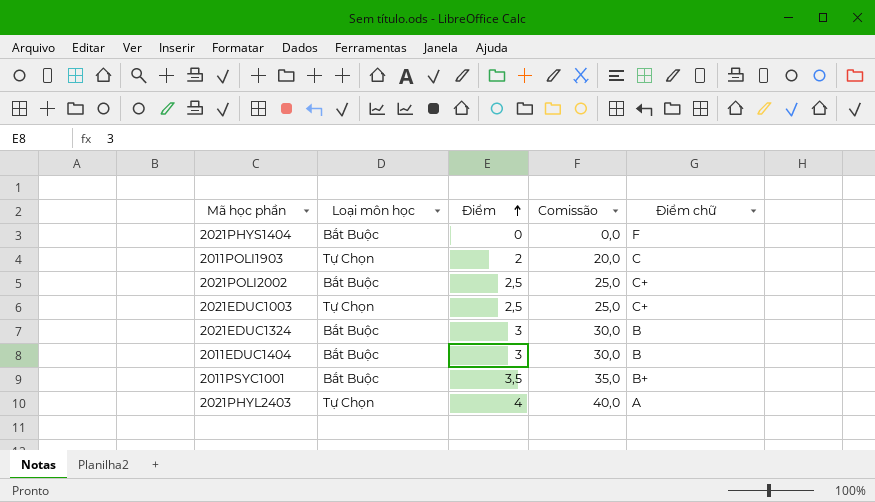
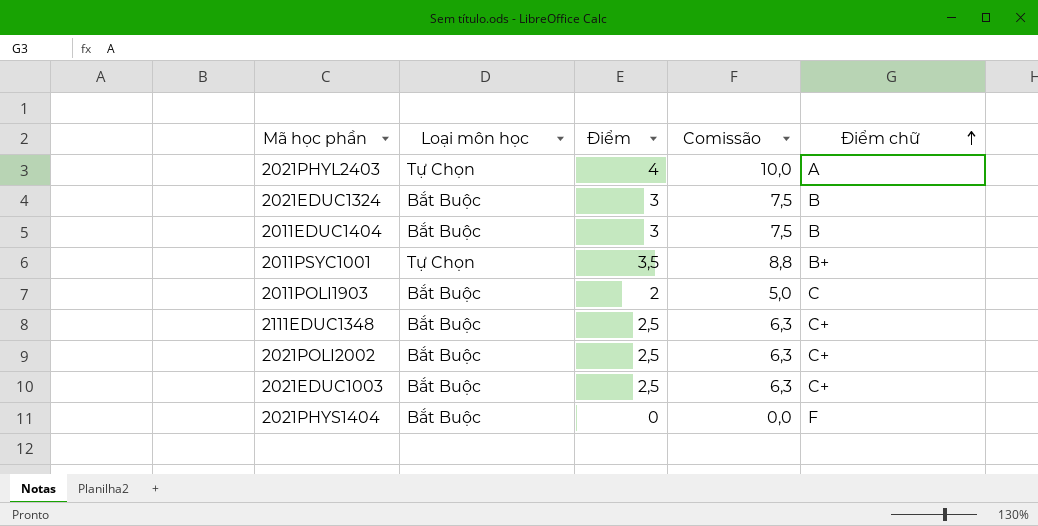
row order: Điểm ascending -> Điểm chữ ascending
column Comissão | formula: [Điểm] * 10 -> [Điểm] * 2,5
2011PSYC1001 | Loại môn học: Bắt Buộc -> Tự Chọn
2011POLI1903 | Loại môn học: Tự Chọn -> Bắt Buộc
row 2111EDUC1348: none -> Bắt Buộc | 2,5 | 6,3 | C+
2021EDUC1003 | Loại môn học: Tự Chọn -> Bắt Buộc

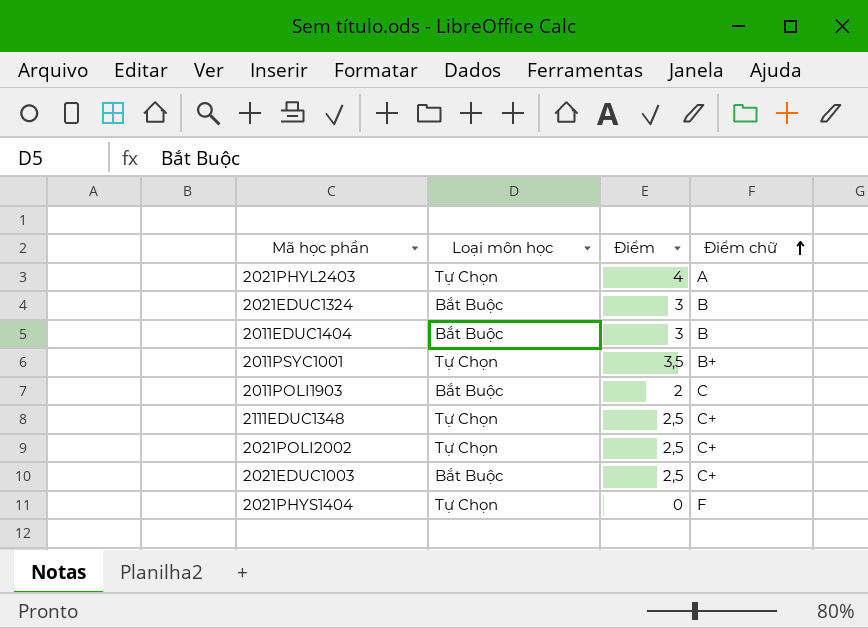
column Comissão | formula: [Điểm] * 2,5 -> none
2111EDUC1348 | Loại môn học: Bắt Buộc -> Tự Chọn
2021POLI2002 | Loại môn học: Bắt Buộc -> Tự Chọn
2021PHYS1404 | Loại môn học: Bắt Buộc -> Tự Chọn

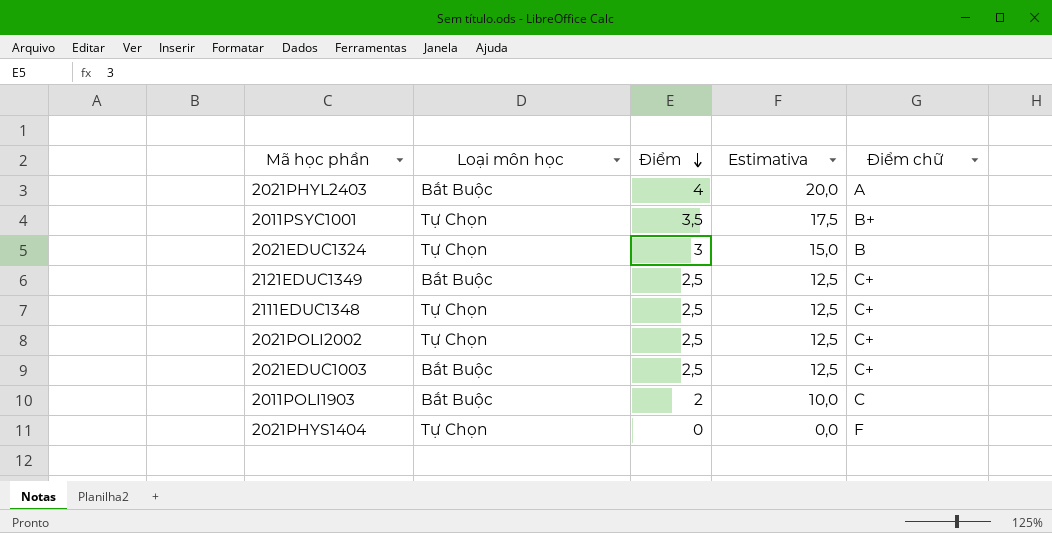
row order: Điểm chữ ascending -> Điểm descending
column Estimativa | formula: none -> [Điểm] * 5
row 2011EDUC1404: Bắt Buộc | 3 | B -> none
2021PHYL2403 | Loại môn học: Tự Chọn -> Bắt Buộc
2021EDUC1324 | Loại môn học: Bắt Buộc -> Tự Chọn
row 2121EDUC1349: none -> Bắt Buộc | 2,5 | 12,5 | C+

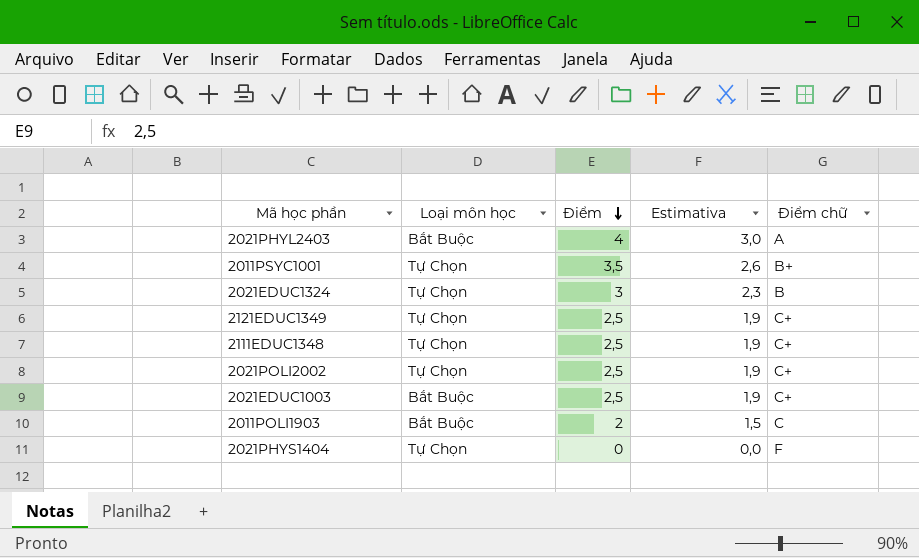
column Estimativa | formula: [Điểm] * 5 -> [Điểm] * 0,75
2121EDUC1349 | Loại môn học: Bắt Buộc -> Tự Chọn

